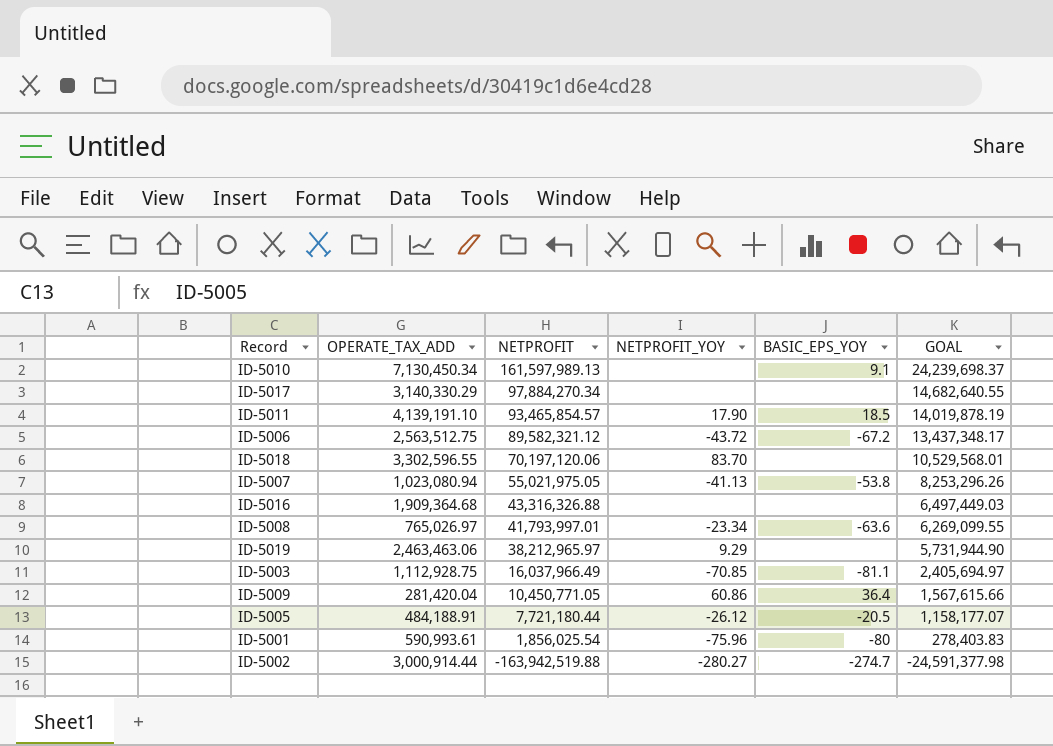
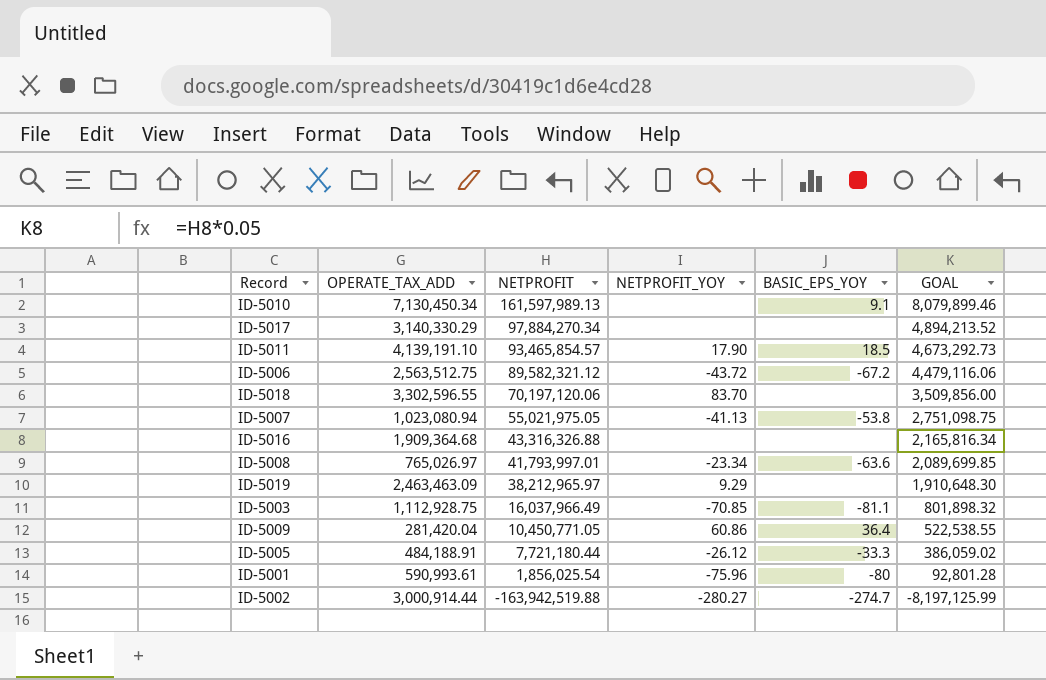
column GOAL | formula: [NETPROFIT] * 0.15 -> [NETPROFIT] * 0.05
ID-5019 | OPERATE_TAX_ADD: 2,463,463.06 -> 2,463,463.09
ID-5005 | BASIC_EPS_YOY: -20.5 -> -33.3

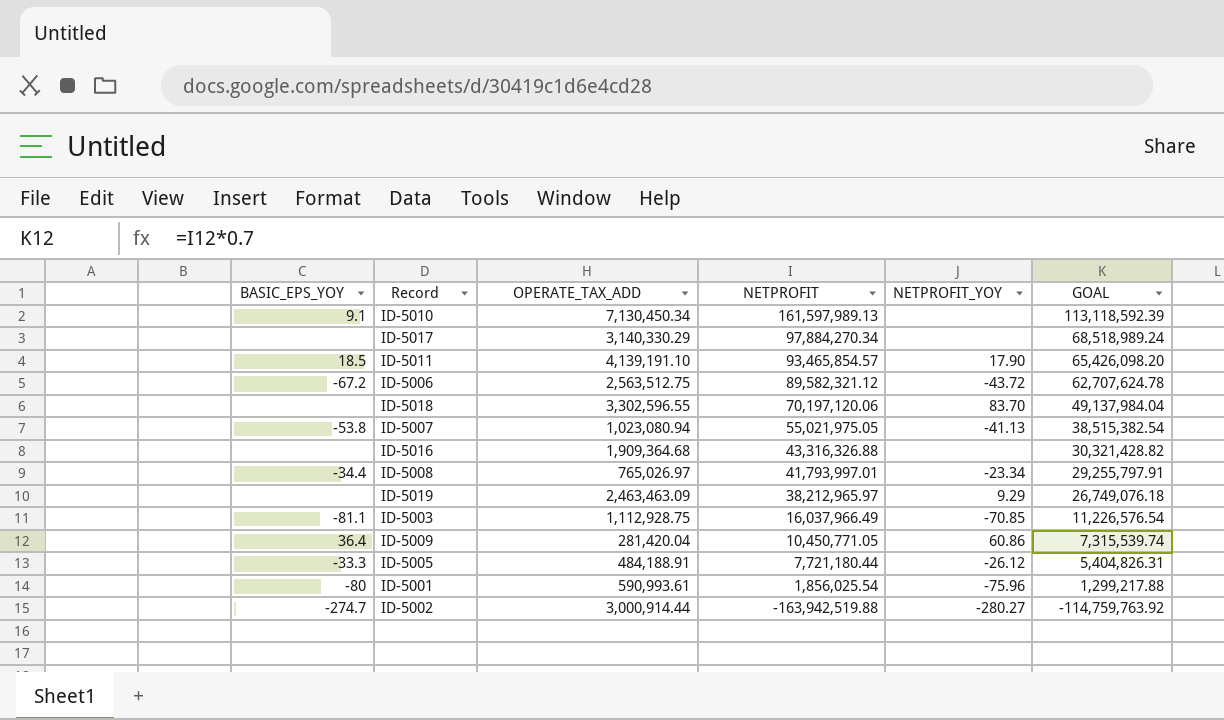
column BASIC_EPS_YOY | position: 5 -> 1
column GOAL | formula: [NETPROFIT] * 0.05 -> [NETPROFIT] * 0.7
ID-5008 | BASIC_EPS_YOY: -63.6 -> -34.4

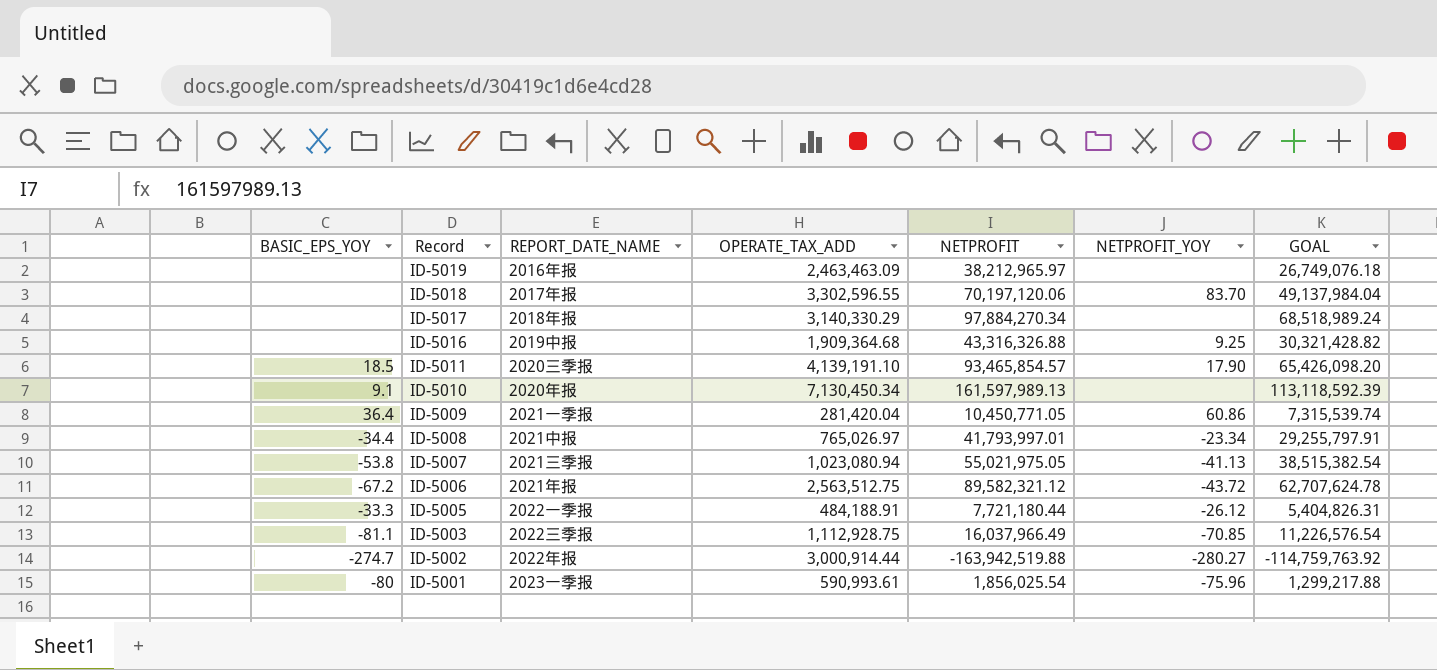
row order: NETPROFIT descending -> Record descending
column REPORT_DATE_NAME | position: none -> 3
ID-5019 | NETPROFIT_YOY: 9.29 -> none
ID-5016 | NETPROFIT_YOY: none -> 9.25

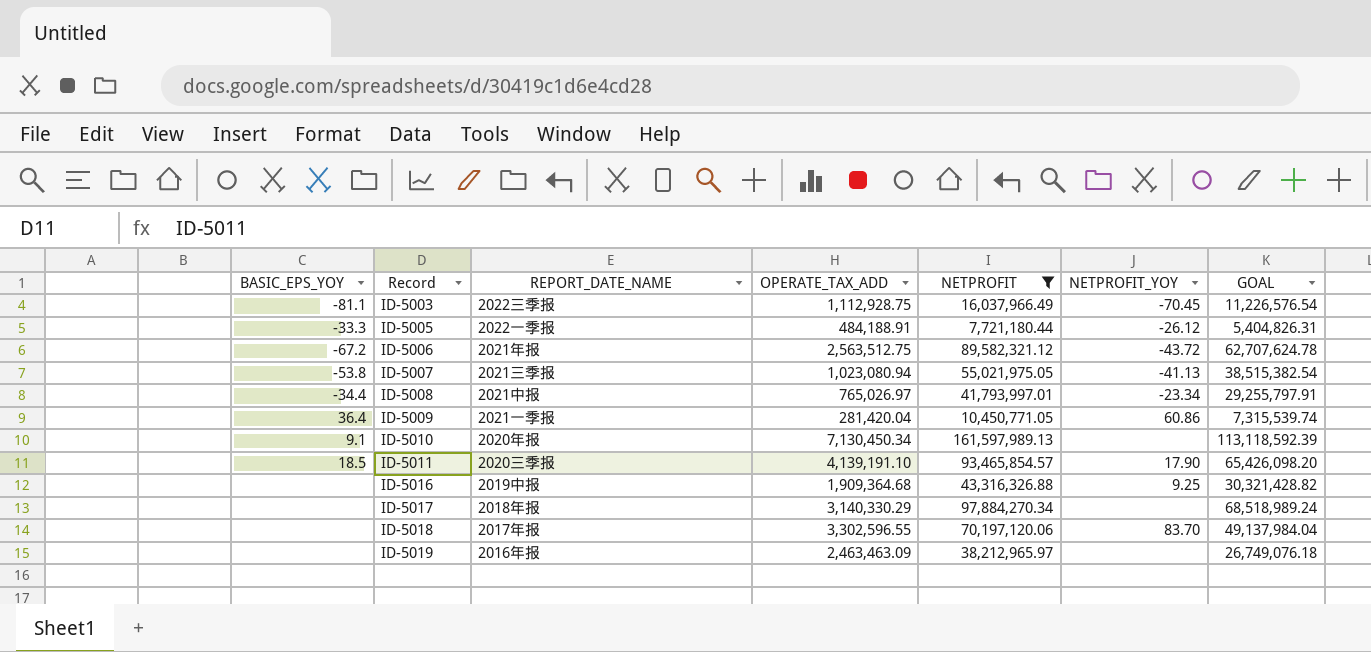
filter: none -> NETPROFIT >= 7,721,180.44
row order: Record descending -> Record ascending
ID-5003 | NETPROFIT_YOY: -70.85 -> -70.45

